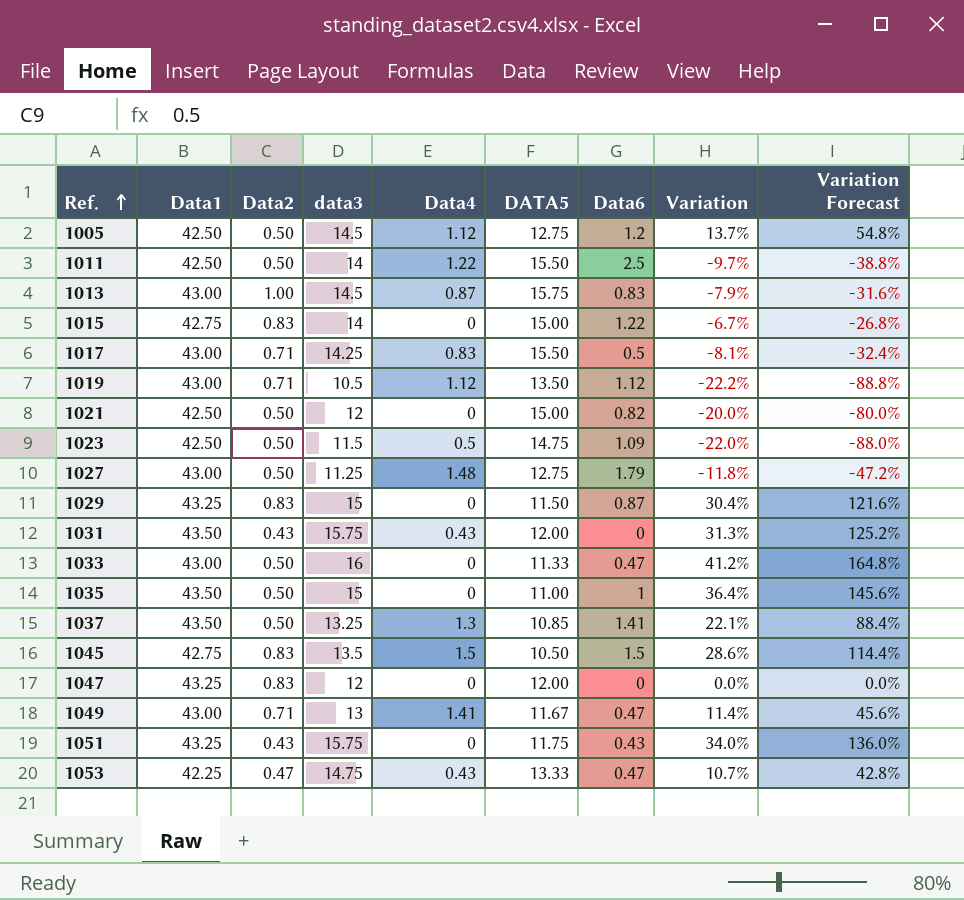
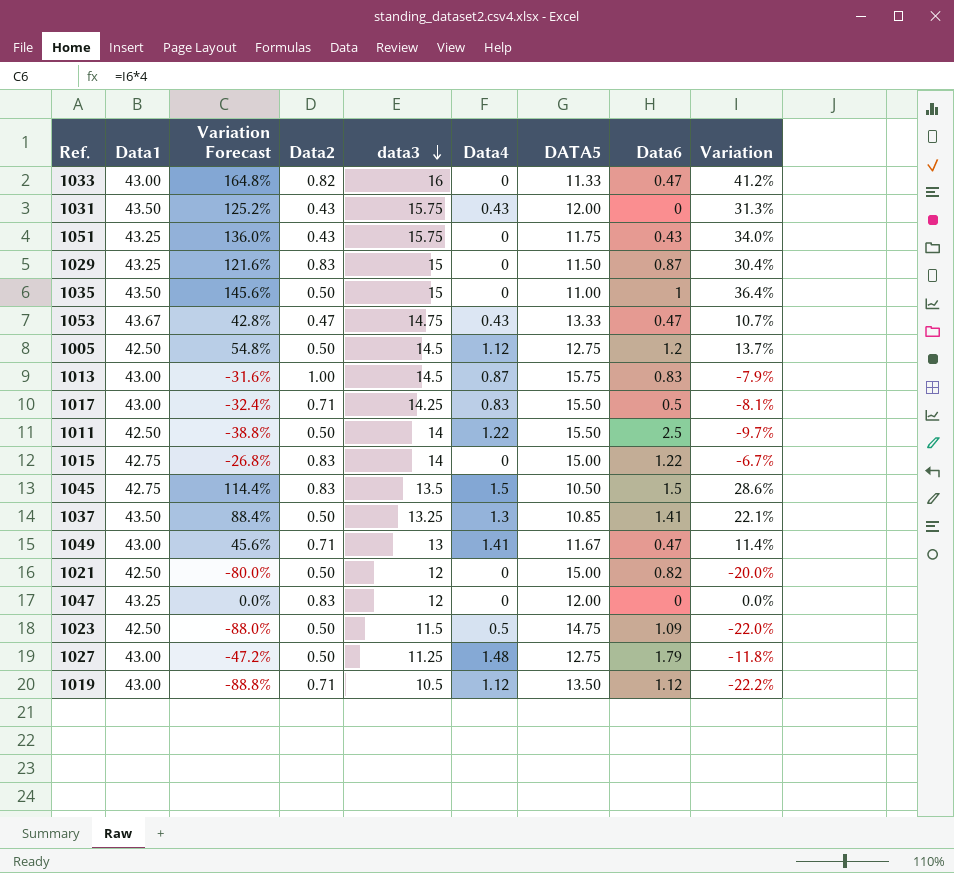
row order: Ref. ascending -> data3 descending
column Variation Forecast | position: 9 -> 3
1033 | Data2: 0.50 -> 0.82
1053 | Data1: 42.25 -> 43.67

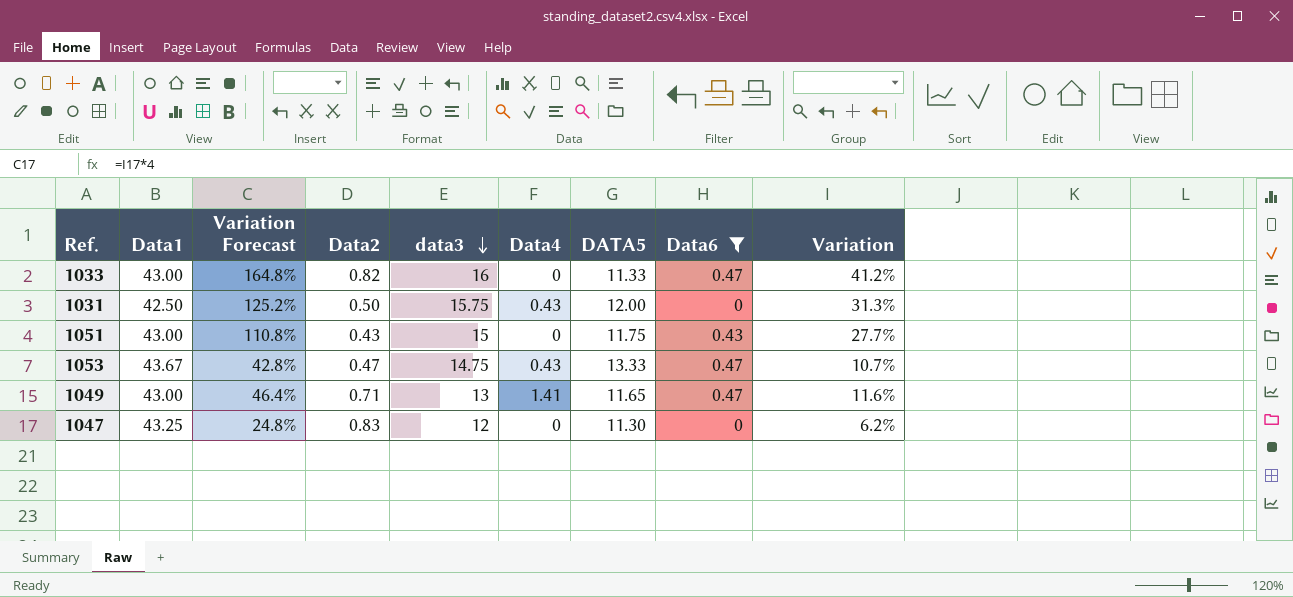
filter: none -> Data6 <= 0.47
1031 | Data1: 43.50 -> 42.50
1031 | Data2: 0.43 -> 0.50
1051 | Data1: 43.25 -> 43.00
1051 | Variation Forecast: 136.0% -> 110.8%
1051 | data3: 15.75 -> 15
1051 | Variation: 34.0% -> 27.7%
1049 | Variation Forecast: 45.6% -> 46.4%
1049 | DATA5: 11.67 -> 11.65
1049 | Variation: 11.4% -> 11.6%
1047 | Variation Forecast: 0.0% -> 24.8%
1047 | DATA5: 12.00 -> 11.30
1047 | Variation: 0.0% -> 6.2%

